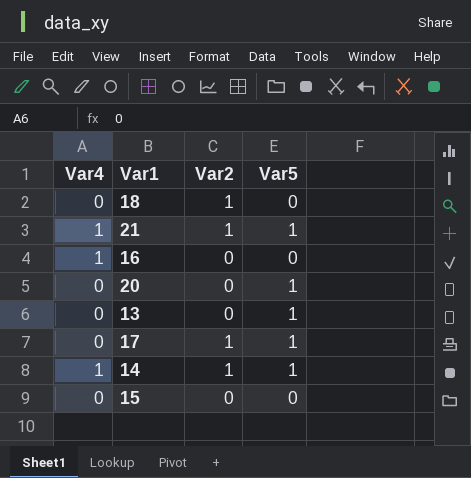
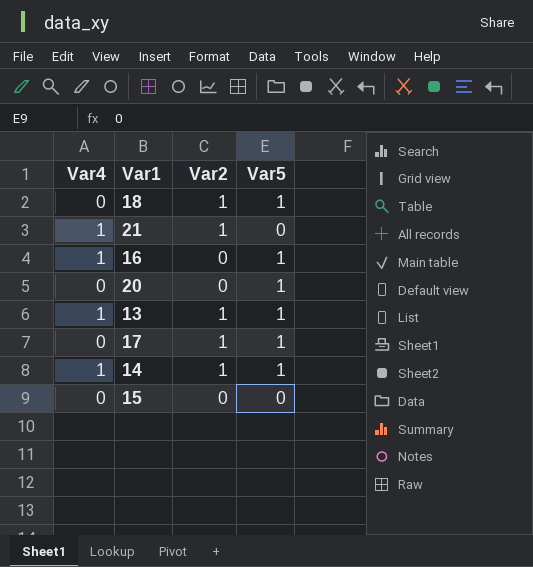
18 | Var5: 0 -> 1
21 | Var5: 1 -> 0
16 | Var5: 0 -> 1
13 | Var4: 0 -> 1
13 | Var2: 0 -> 1

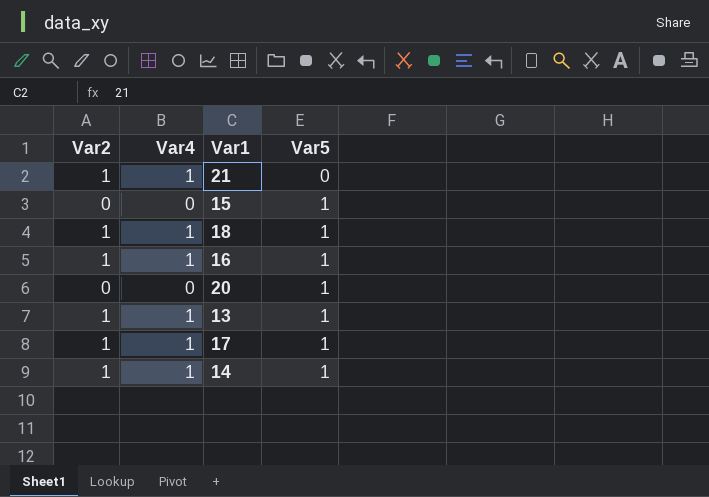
row order: none -> Var5 ascending
column Var2 | position: 3 -> 1
15 | Var5: 0 -> 1
18 | Var4: 0 -> 1
16 | Var2: 0 -> 1
17 | Var4: 0 -> 1

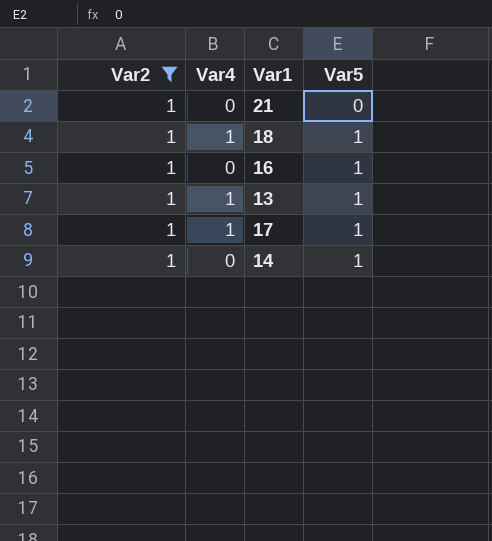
filter: none -> Var2 = 1
21 | Var4: 1 -> 0
16 | Var4: 1 -> 0
14 | Var4: 1 -> 0

